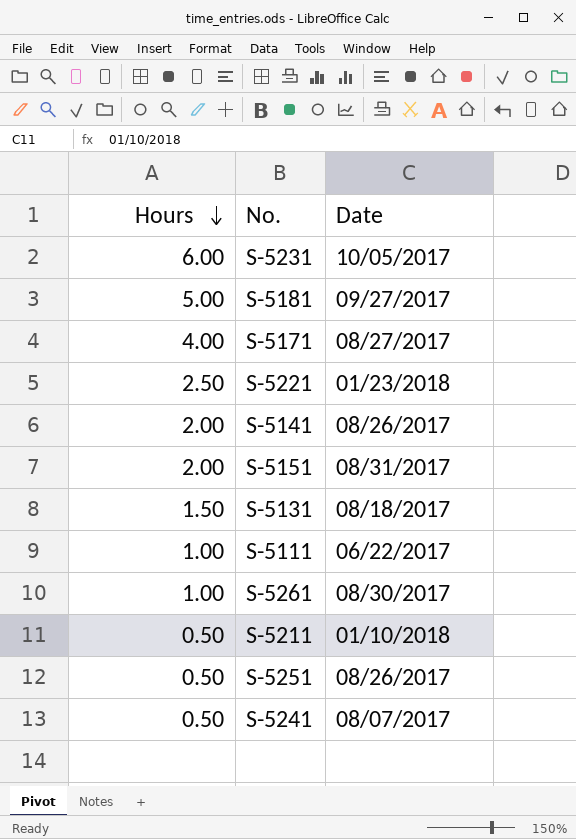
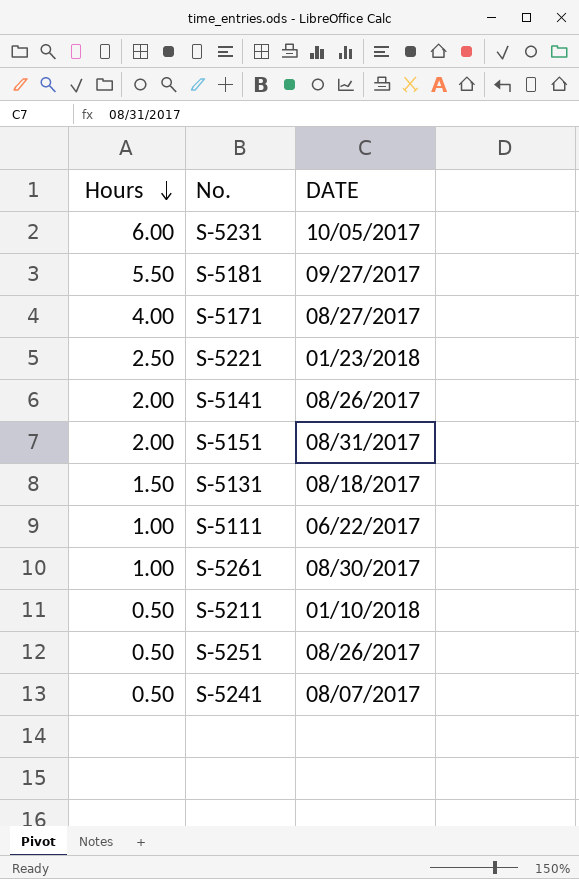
column name: Date -> DATE
S-5181 | Hours: 5.00 -> 5.50

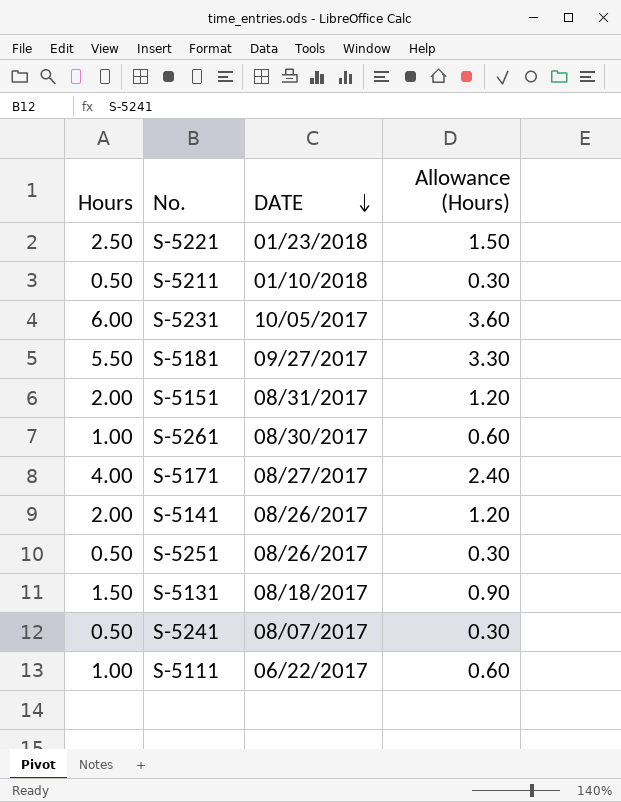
row order: Hours descending -> DATE descending
column Allowance (Hours) | formula: none -> [Hours] * 0.6

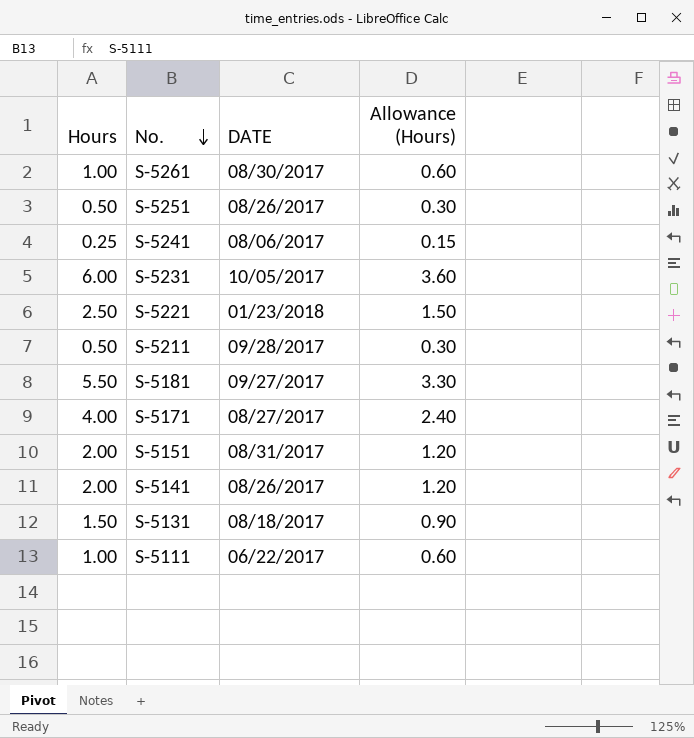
row order: DATE descending -> No. descending
S-5241 | Hours: 0.50 -> 0.25
S-5241 | DATE: 08/07/2017 -> 08/06/2017
S-5241 | Allowance (Hours): 0.30 -> 0.15
S-5211 | DATE: 01/10/2018 -> 09/28/2017

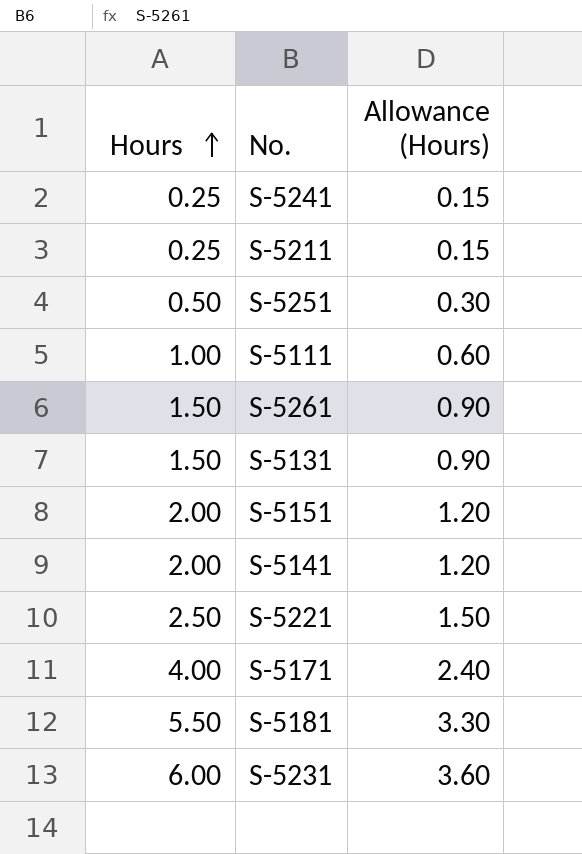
row order: No. descending -> Hours ascending
column DATE | position: 3 -> none
S-5211 | Hours: 0.50 -> 0.25
S-5211 | Allowance (Hours): 0.30 -> 0.15
S-5261 | Hours: 1.00 -> 1.50
S-5261 | Allowance (Hours): 0.60 -> 0.90

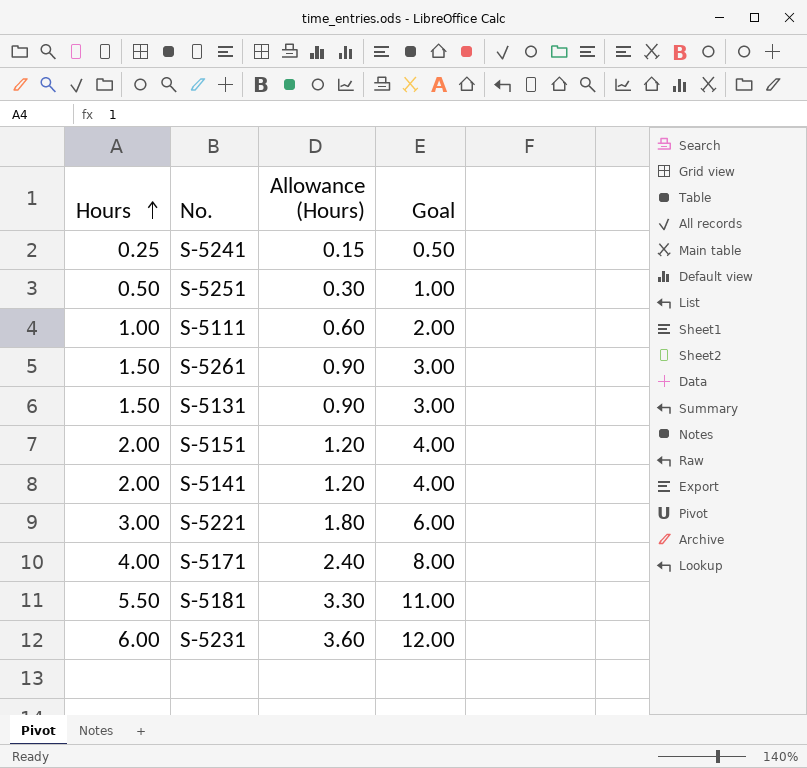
column Goal | formula: none -> [Hours] * 2
row S-5211: 0.25 | 0.15 -> none
S-5221 | Hours: 2.50 -> 3.00
S-5221 | Allowance (Hours): 1.50 -> 1.80

